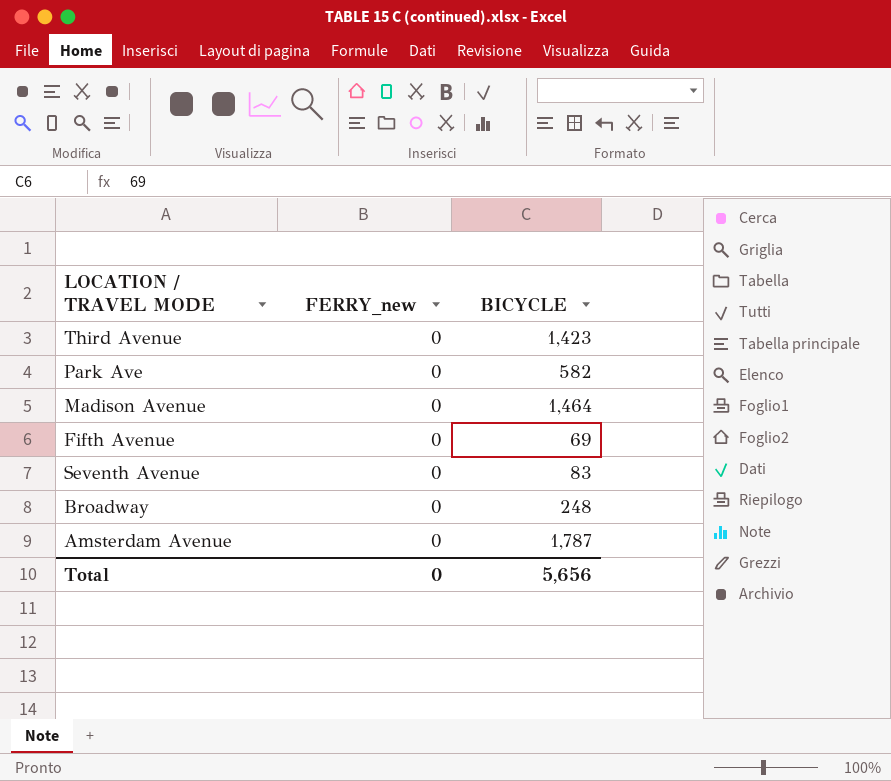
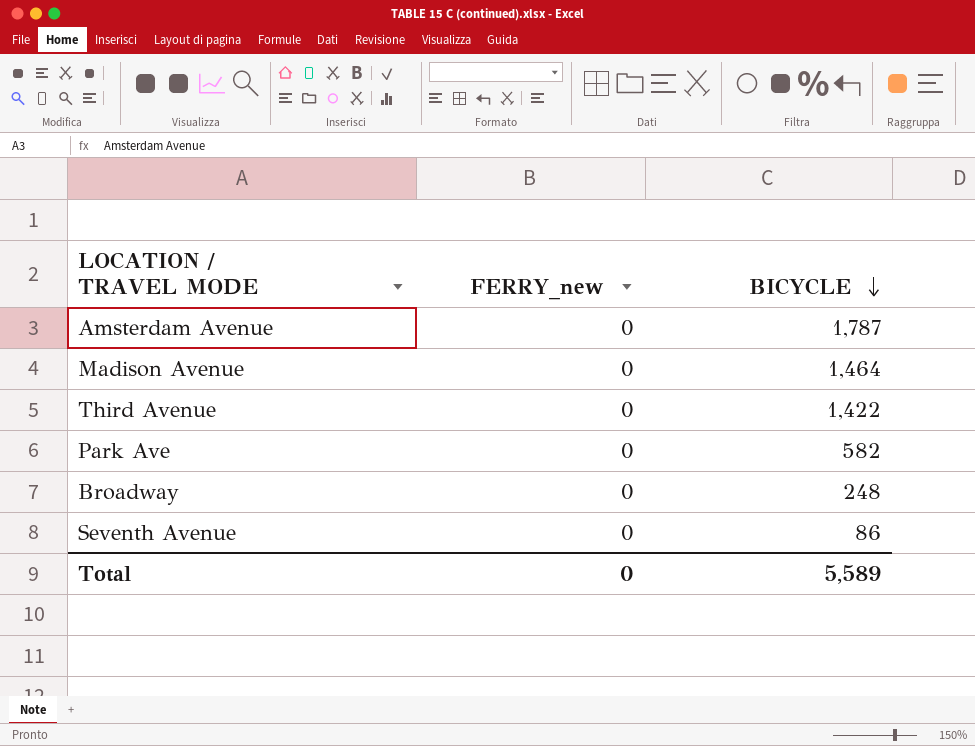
row order: none -> BICYCLE descending
row Fifth Avenue: 0 | 69 -> none
Third Avenue | BICYCLE: 1,423 -> 1,422
Seventh Avenue | BICYCLE: 83 -> 86
Total | BICYCLE: 5,656 -> 5,589

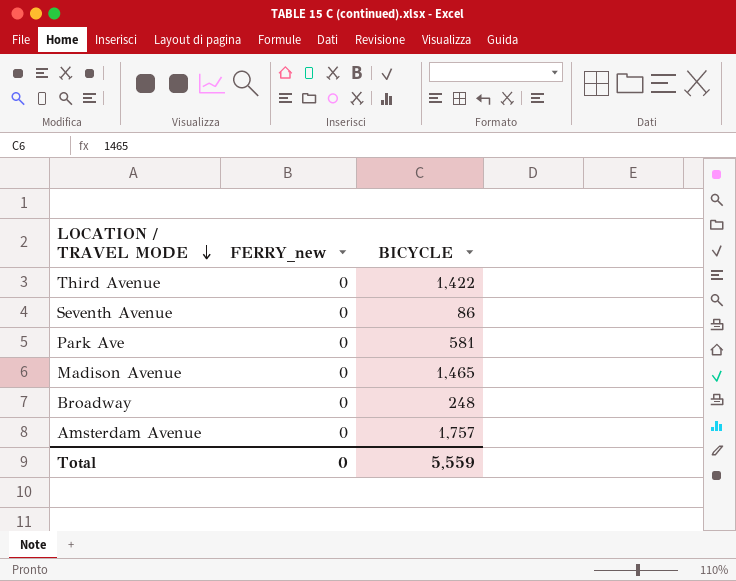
row order: BICYCLE descending -> LOCATION / TRAVEL MODE descending
Park Ave | BICYCLE: 582 -> 581
Madison Avenue | BICYCLE: 1,464 -> 1,465
Amsterdam Avenue | BICYCLE: 1,787 -> 1,757
Total | BICYCLE: 5,589 -> 5,559

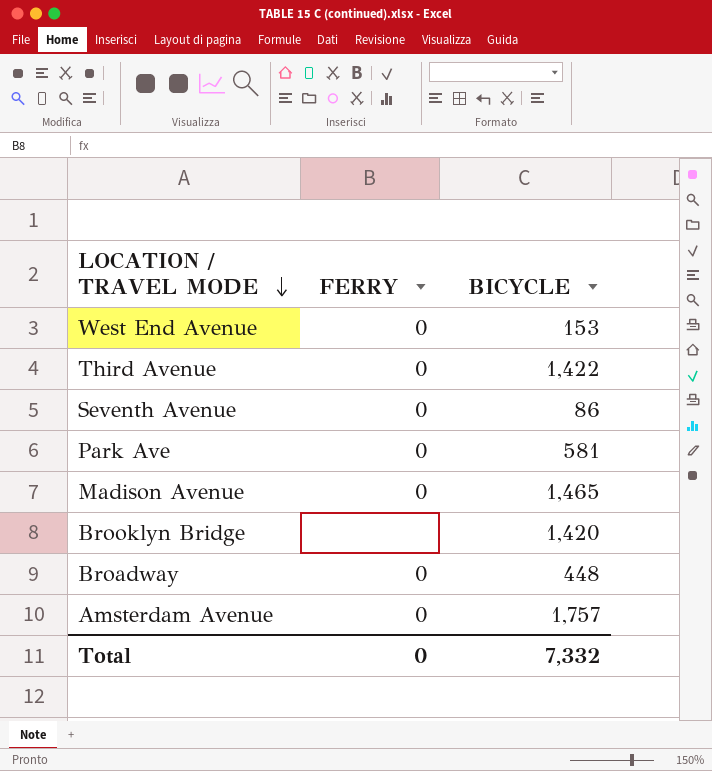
column name: FERRY_new -> FERRY
row West End Avenue: none -> 0 | 153
row Brooklyn Bridge: none -> none | 1,420
Broadway | BICYCLE: 248 -> 448
Total | BICYCLE: 5,559 -> 7,332

